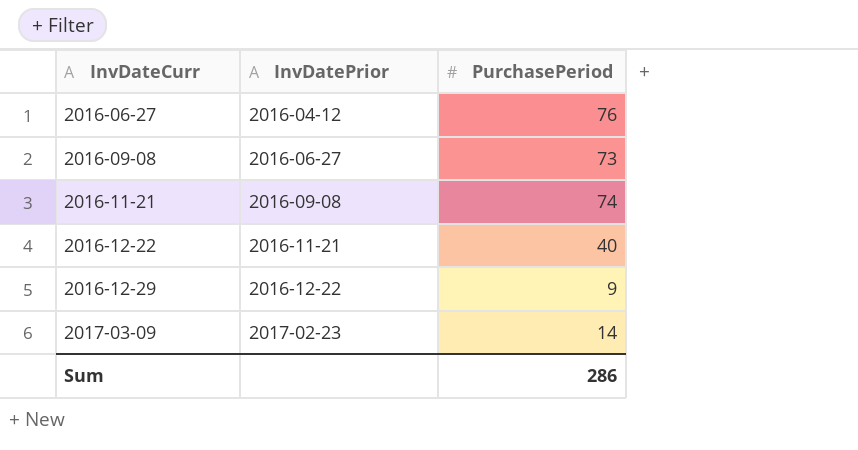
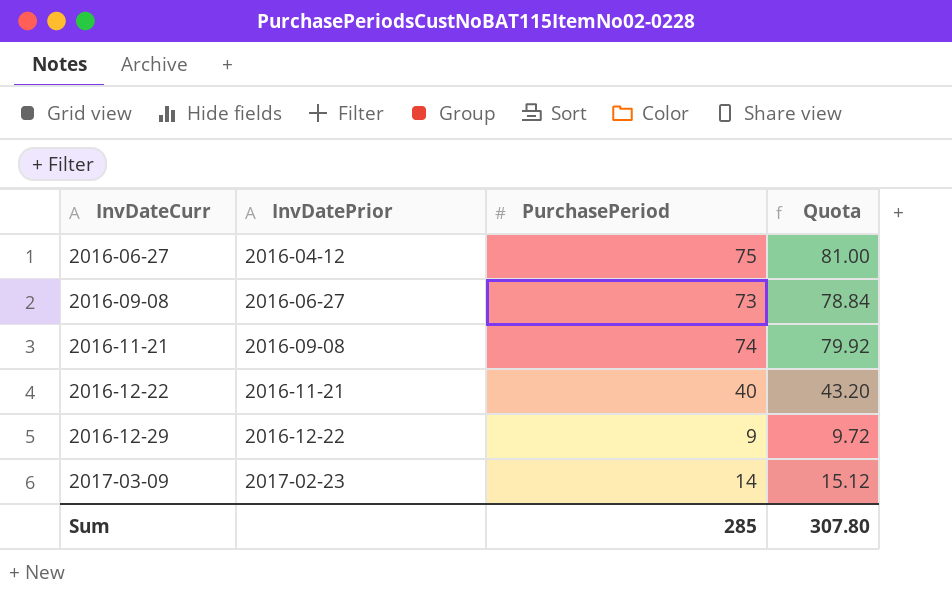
column Quota | formula: none -> [PurchasePeriod] * 1.08
2016-06-27 | PurchasePeriod: 76 -> 75
Sum | PurchasePeriod: 286 -> 285

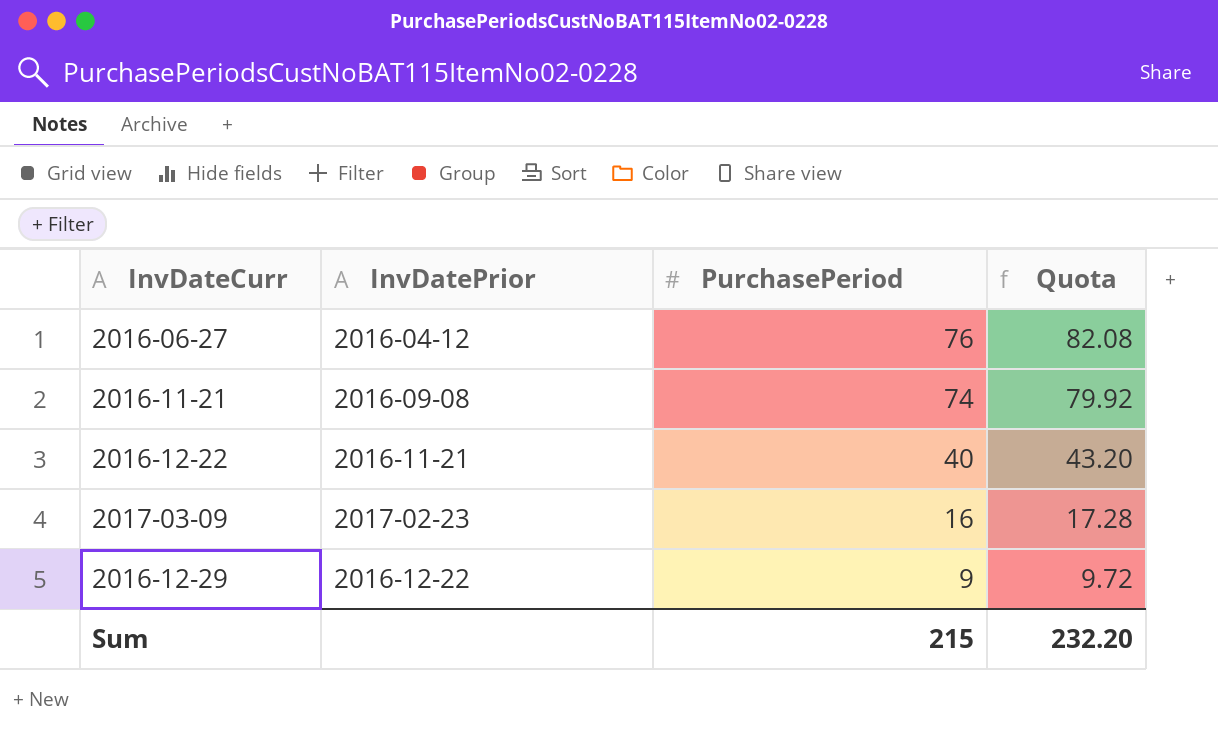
row order: InvDateCurr ascending -> PurchasePeriod descending
row 2016-09-08: 2016-06-27 | 73 | 78.84 -> none
2016-06-27 | PurchasePeriod: 75 -> 76
2016-06-27 | Quota: 81.00 -> 82.08
2017-03-09 | PurchasePeriod: 14 -> 16
2017-03-09 | Quota: 15.12 -> 17.28
Sum | PurchasePeriod: 285 -> 215
Sum | Quota: 307.80 -> 232.20

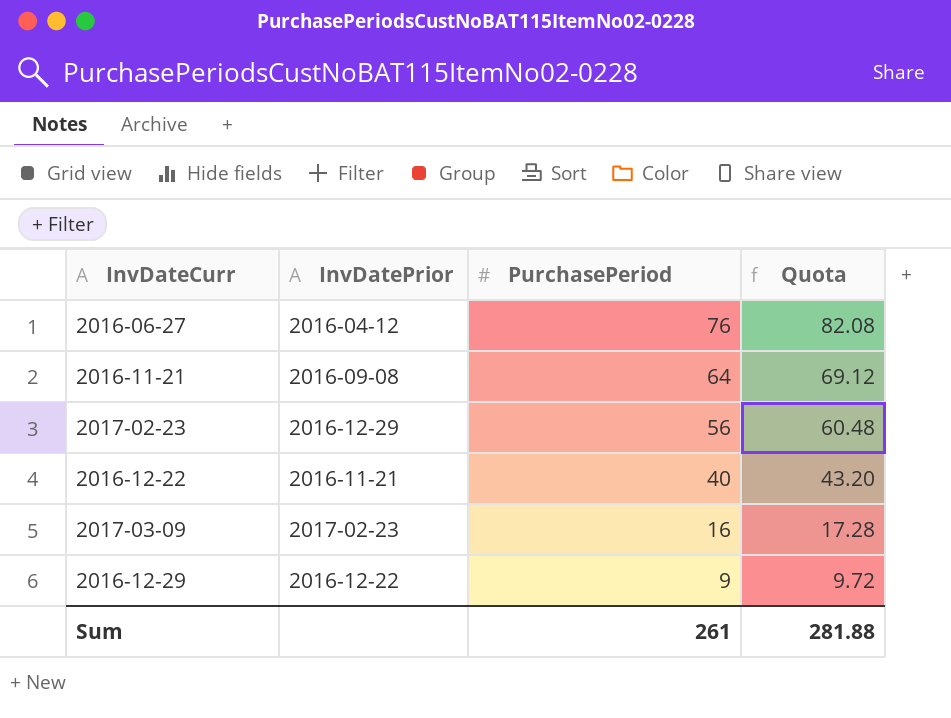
2016-11-21 | PurchasePeriod: 74 -> 64
2016-11-21 | Quota: 79.92 -> 69.12
row 2017-02-23: none -> 2016-12-29 | 56 | 60.48
Sum | PurchasePeriod: 215 -> 261
Sum | Quota: 232.20 -> 281.88

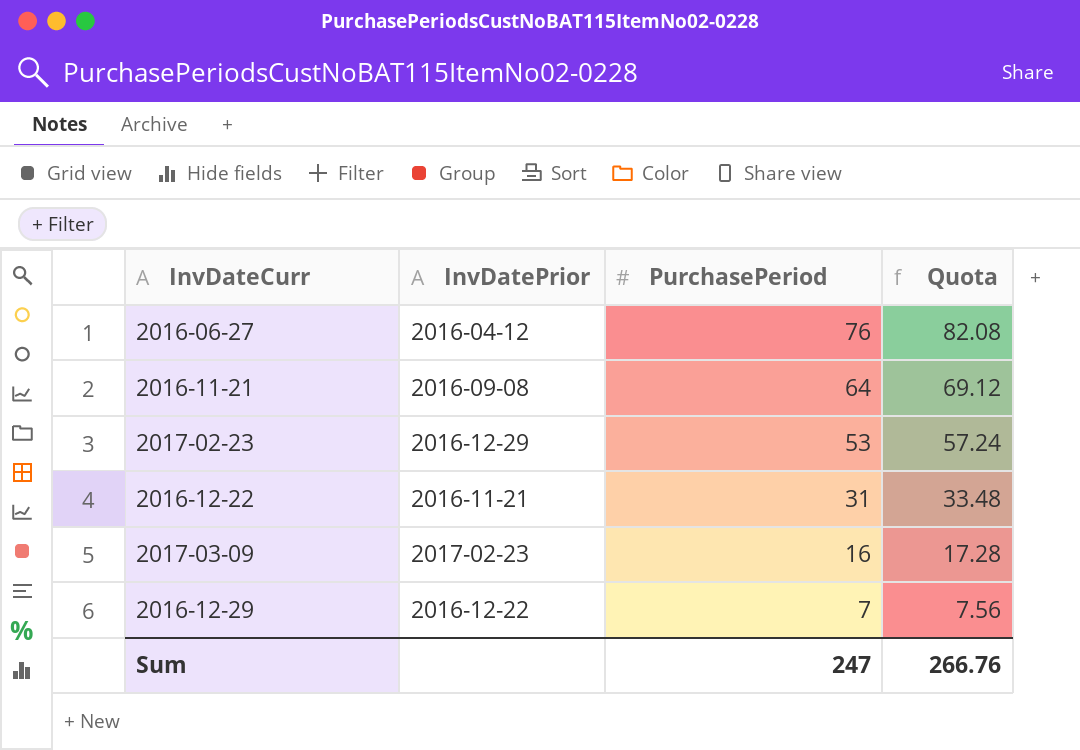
2017-02-23 | PurchasePeriod: 56 -> 53
2017-02-23 | Quota: 60.48 -> 57.24
2016-12-22 | PurchasePeriod: 40 -> 31
2016-12-22 | Quota: 43.20 -> 33.48
2016-12-29 | PurchasePeriod: 9 -> 7
2016-12-29 | Quota: 9.72 -> 7.56
Sum | PurchasePeriod: 261 -> 247
Sum | Quota: 281.88 -> 266.76

